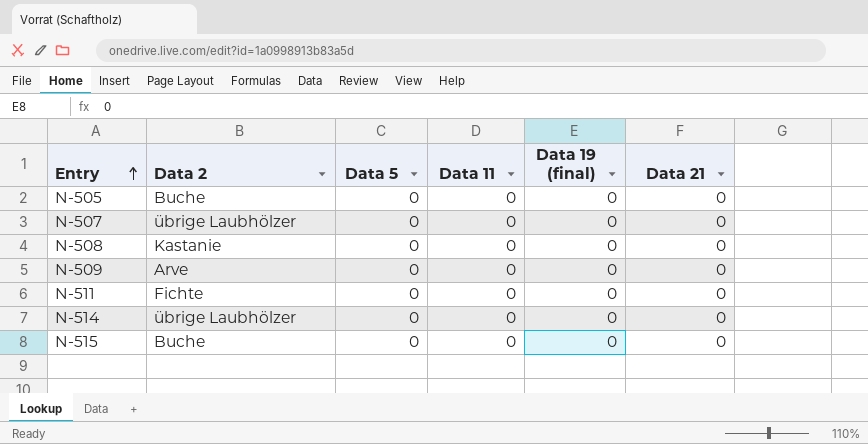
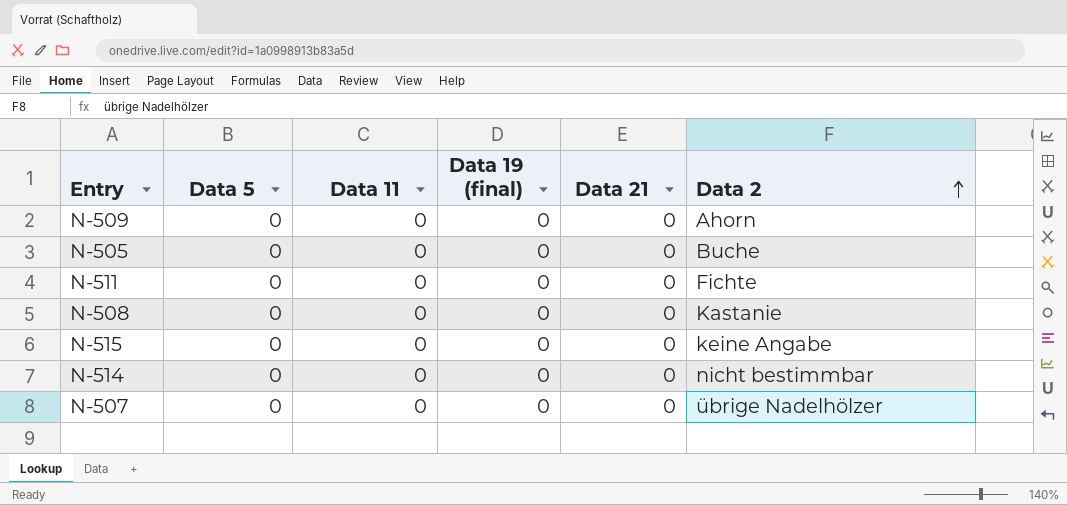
row order: Entry ascending -> Data 2 ascending
column Data 2 | position: 2 -> 6
N-509 | Data 2: Arve -> Ahorn
N-515 | Data 2: Buche -> keine Angabe
N-514 | Data 2: übrige Laubhölzer -> nicht bestimmbar
N-507 | Data 2: übrige Laubhölzer -> übrige Nadelhölzer

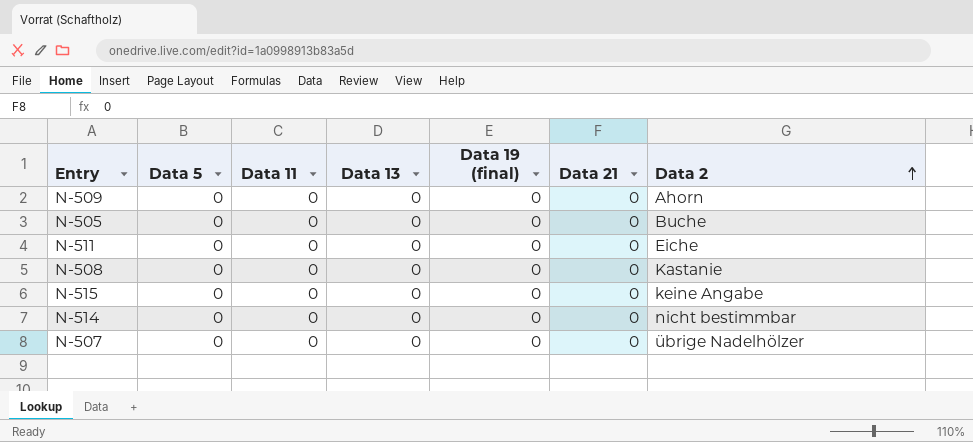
column Data 13 | position: none -> 4
N-511 | Data 2: Fichte -> Eiche

